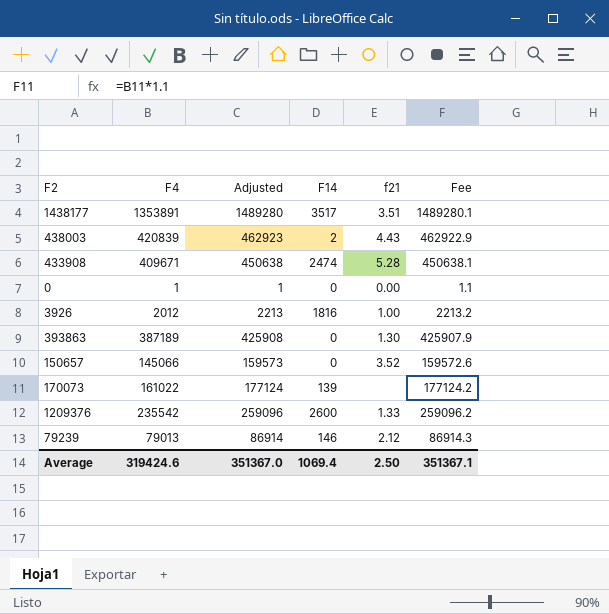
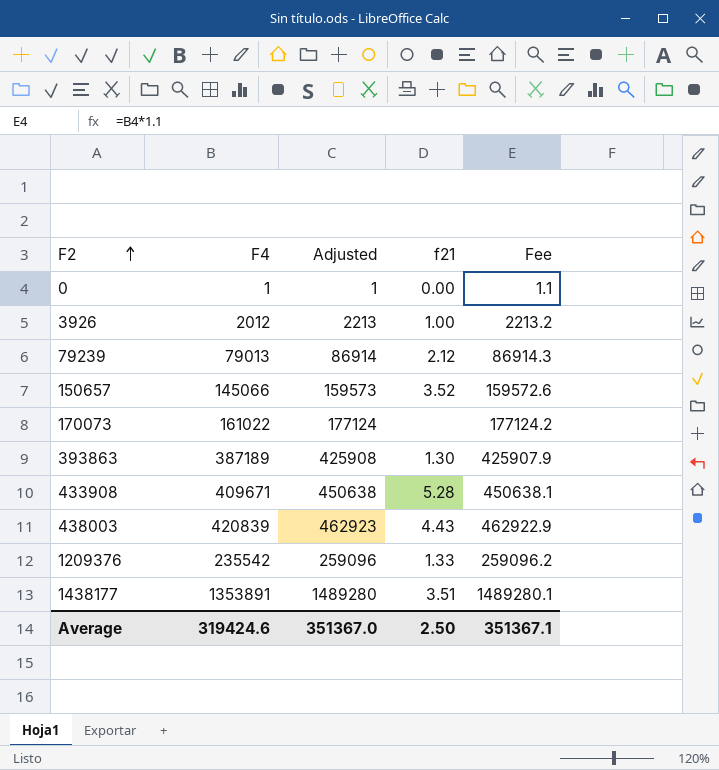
row order: none -> F2 ascending
column F14 | position: 4 -> none

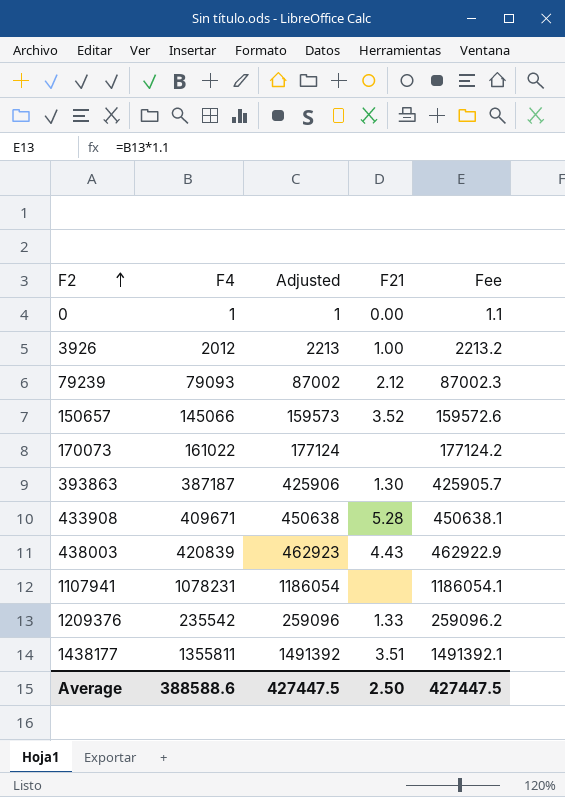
column name: f21 -> F21
79239 | F4: 79013 -> 79093
79239 | Adjusted: 86914 -> 87002
79239 | Fee: 86914.3 -> 87002.3
393863 | F4: 387189 -> 387187
393863 | Adjusted: 425908 -> 425906
393863 | Fee: 425907.9 -> 425905.7
row 1107941: none -> 1078231 | 1186054 | none | 1186054.1
1438177 | F4: 1353891 -> 1355811
1438177 | Adjusted: 1489280 -> 1491392
1438177 | Fee: 1489280.1 -> 1491392.1
Average | F4: 319424.6 -> 388588.6
Average | Adjusted: 351367.0 -> 427447.5
Average | Fee: 351367.1 -> 427447.5

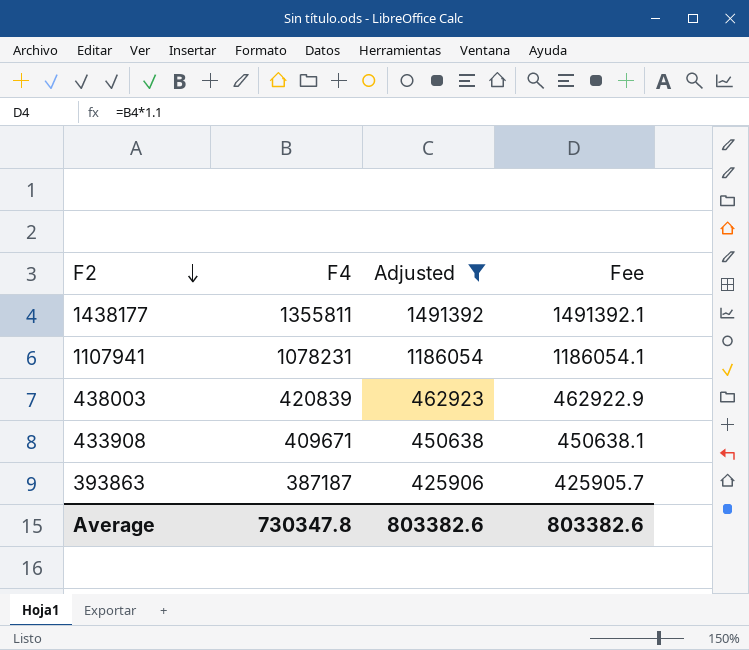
filter: none -> Adjusted >= 425906
row order: F2 ascending -> F2 descending
column F21 | position: 4 -> none
Average | F4: 388588.6 -> 730347.8
Average | Adjusted: 427447.5 -> 803382.6
Average | Fee: 427447.5 -> 803382.6

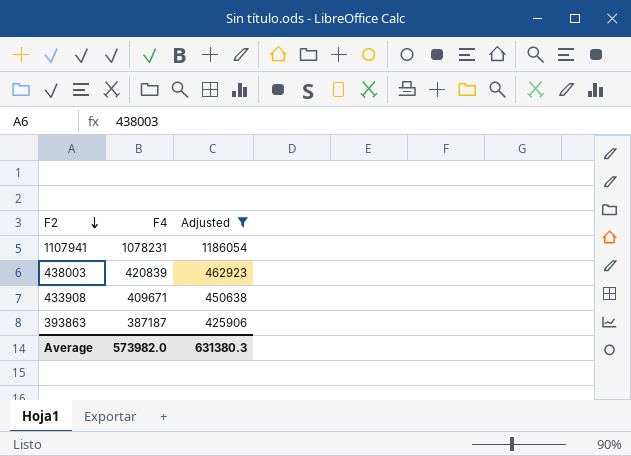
column Fee | formula: [F4] * 1.1 -> none
row 1438177: 1355811 | 1491392 | 1491392.1 -> none
Average | F4: 730347.8 -> 573982.0
Average | Adjusted: 803382.6 -> 631380.3

